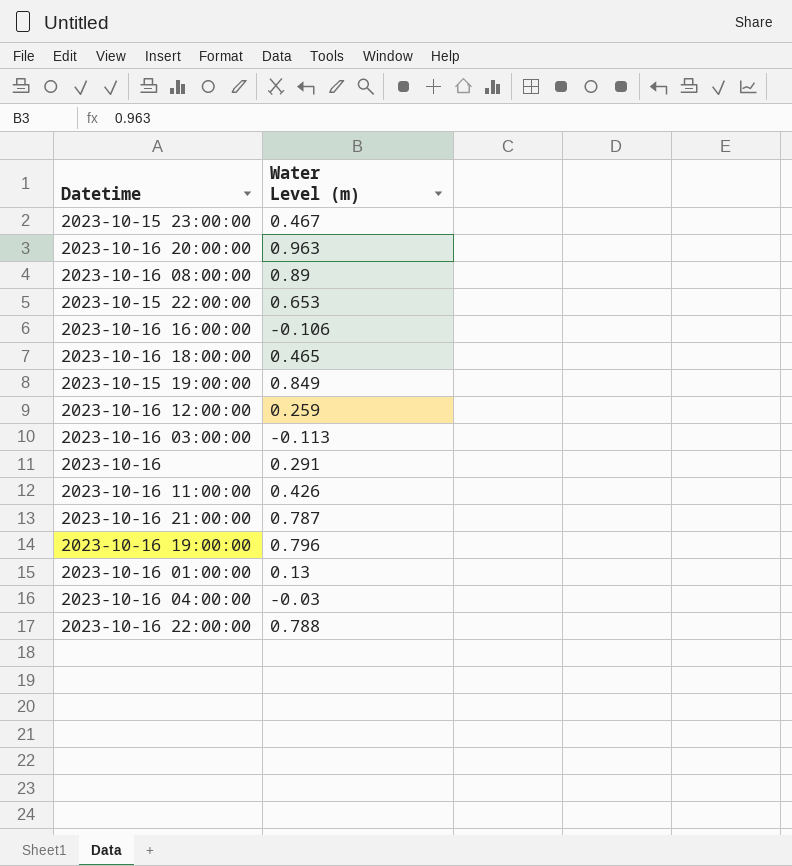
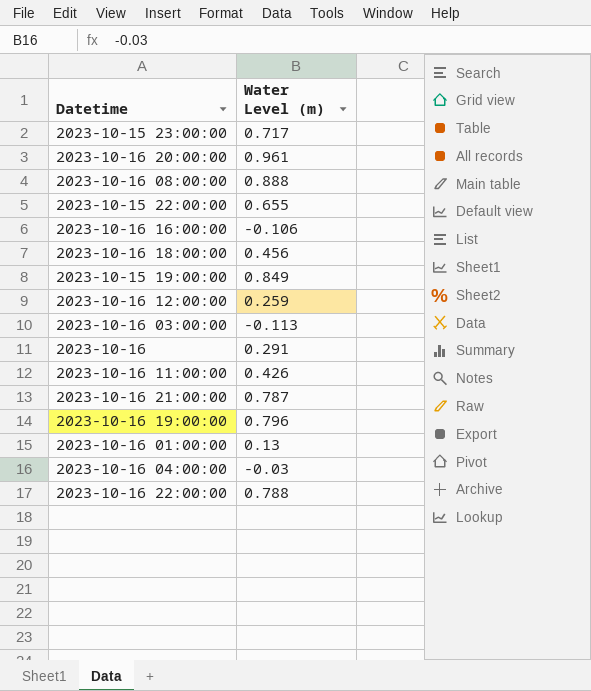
2023-10-15 23:00:00 | Water Level (m): 0.467 -> 0.717
2023-10-16 20:00:00 | Water Level (m): 0.963 -> 0.961
2023-10-16 08:00:00 | Water Level (m): 0.89 -> 0.888
2023-10-15 22:00:00 | Water Level (m): 0.653 -> 0.655
2023-10-16 18:00:00 | Water Level (m): 0.465 -> 0.456

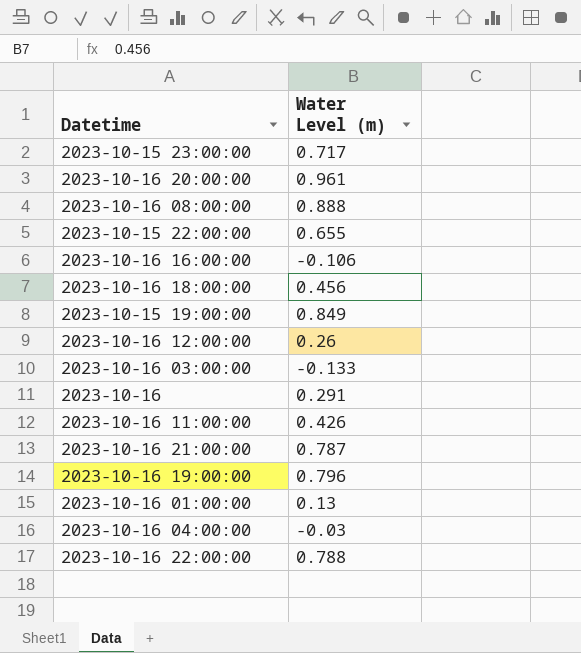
2023-10-16 12:00:00 | Water Level (m): 0.259 -> 0.26
2023-10-16 03:00:00 | Water Level (m): -0.113 -> -0.133

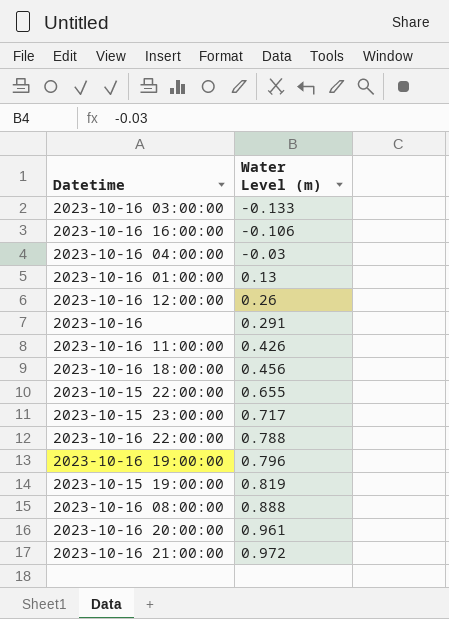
row order: none -> Water Level (m) ascending
2023-10-15 19:00:00 | Water Level (m): 0.849 -> 0.819
2023-10-16 21:00:00 | Water Level (m): 0.787 -> 0.972

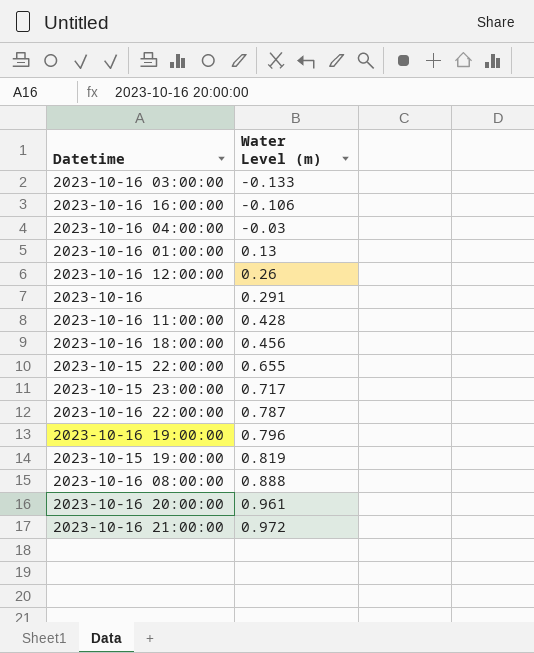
2023-10-16 11:00:00 | Water Level (m): 0.426 -> 0.428
2023-10-16 22:00:00 | Water Level (m): 0.788 -> 0.787

